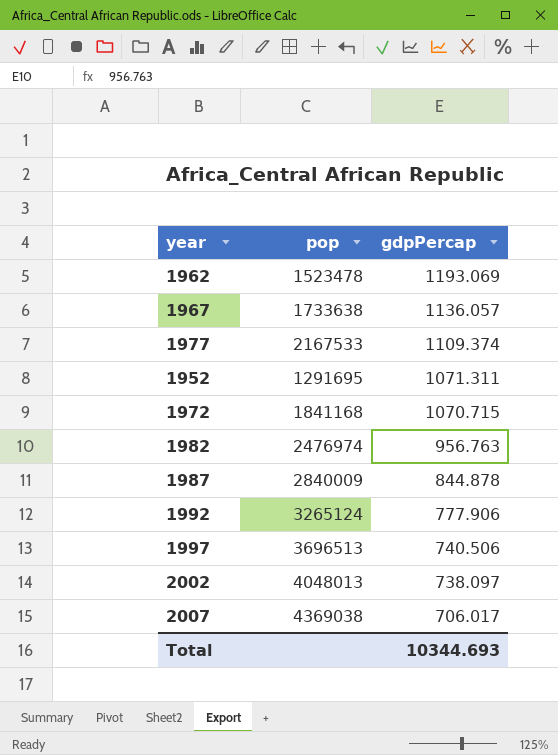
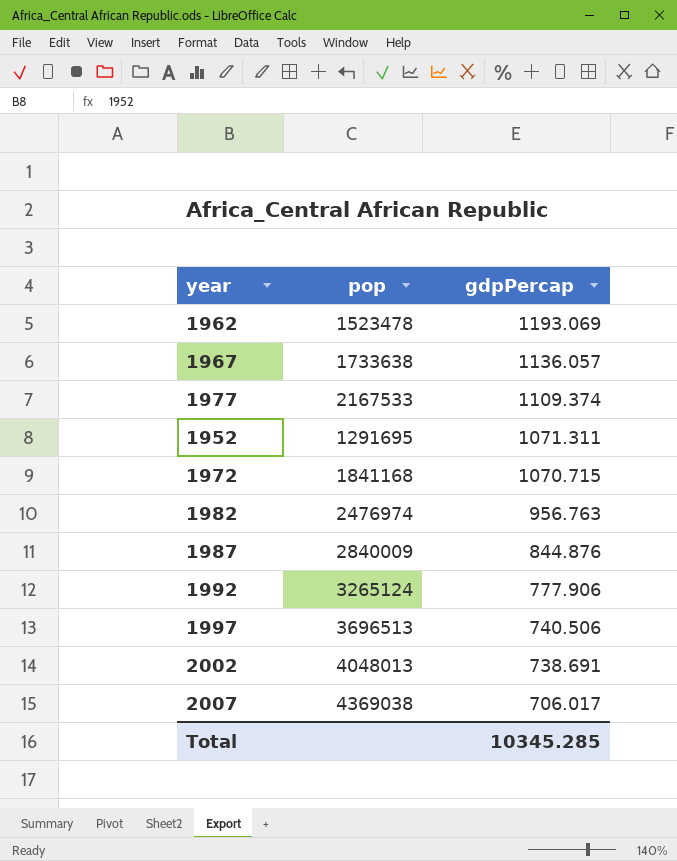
1987 | gdpPercap: 844.878 -> 844.876
2002 | gdpPercap: 738.097 -> 738.691
Total | gdpPercap: 10344.693 -> 10345.285

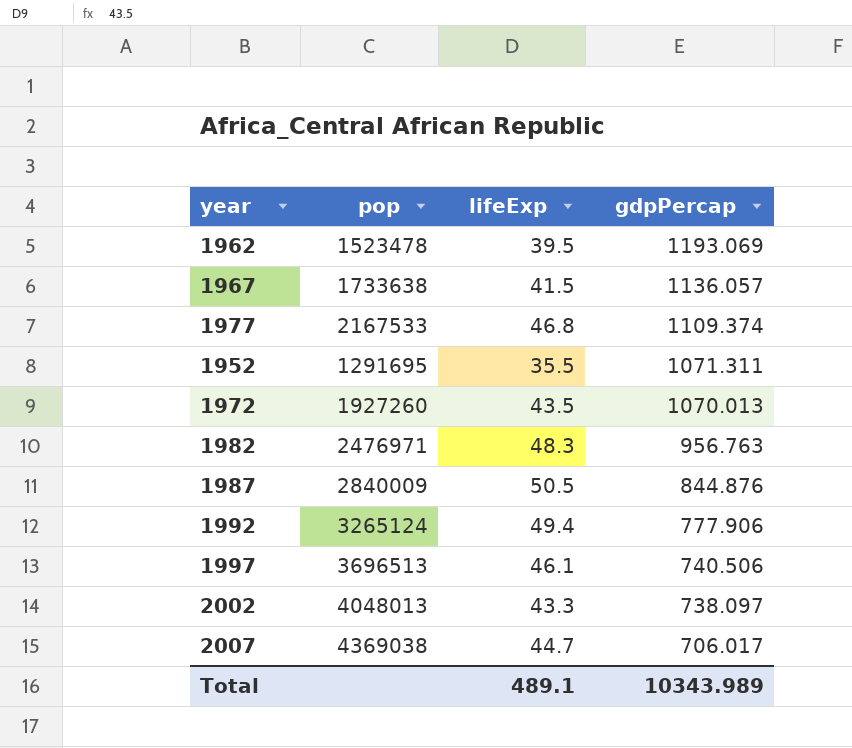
column lifeExp | position: none -> 3
1972 | pop: 1841168 -> 1927260
1972 | gdpPercap: 1070.715 -> 1070.013
1982 | pop: 2476974 -> 2476971
2002 | gdpPercap: 738.691 -> 738.097
Total | gdpPercap: 10345.285 -> 10343.989

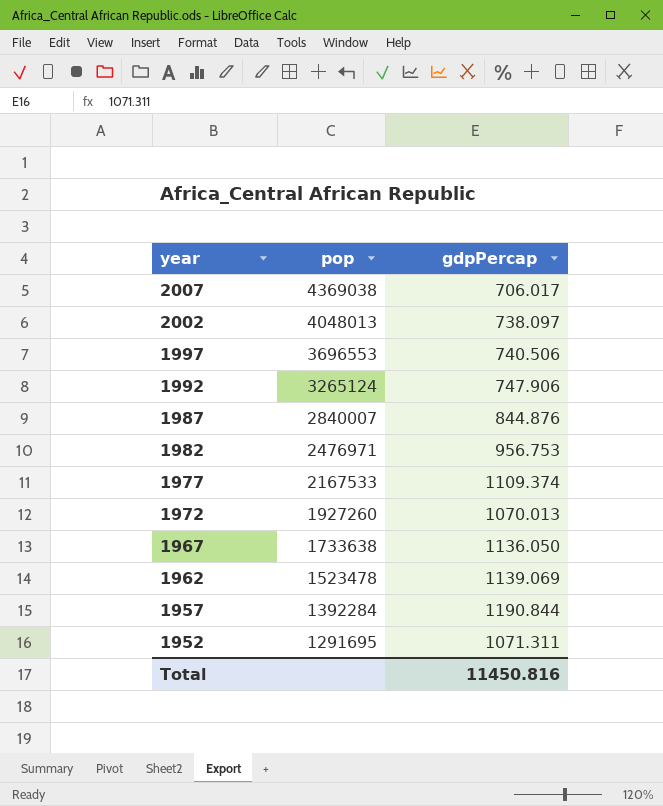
row order: gdpPercap descending -> year descending
column lifeExp | position: 3 -> none
1997 | pop: 3696513 -> 3696553
1992 | gdpPercap: 777.906 -> 747.906
1987 | pop: 2840009 -> 2840007
1982 | gdpPercap: 956.763 -> 956.753
1967 | gdpPercap: 1136.057 -> 1136.050
1962 | gdpPercap: 1193.069 -> 1139.069
row 1957: none -> 1392284 | 1190.844
Total | gdpPercap: 10343.989 -> 11450.816

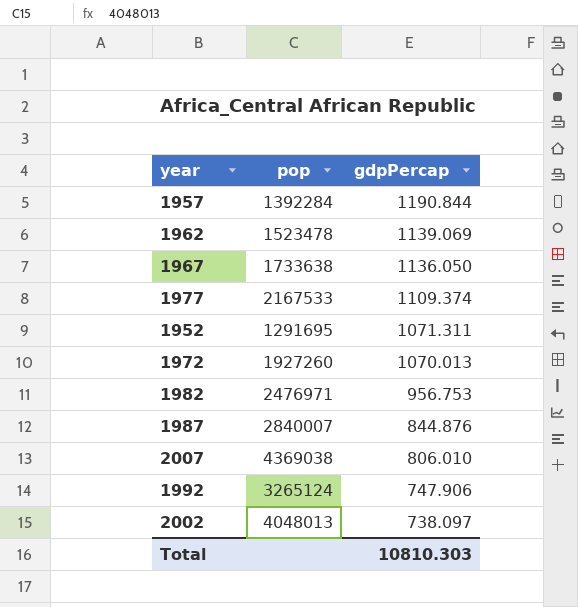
row order: year descending -> gdpPercap descending
row 1997: 3696553 | 740.506 -> none
2007 | gdpPercap: 706.017 -> 806.010
Total | gdpPercap: 11450.816 -> 10810.303

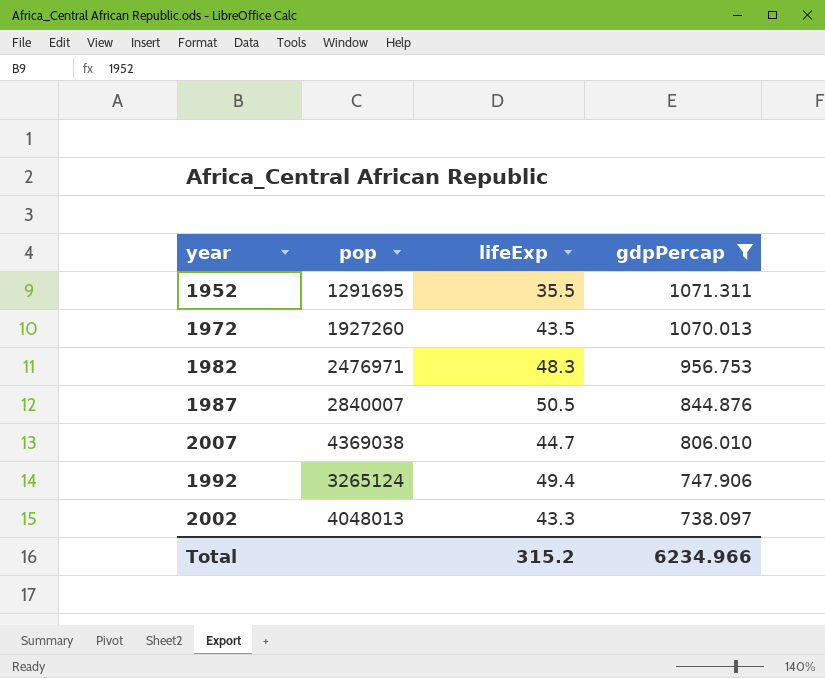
filter: none -> gdpPercap <= 1071.311
column lifeExp | position: none -> 3
Total | gdpPercap: 10810.303 -> 6234.966

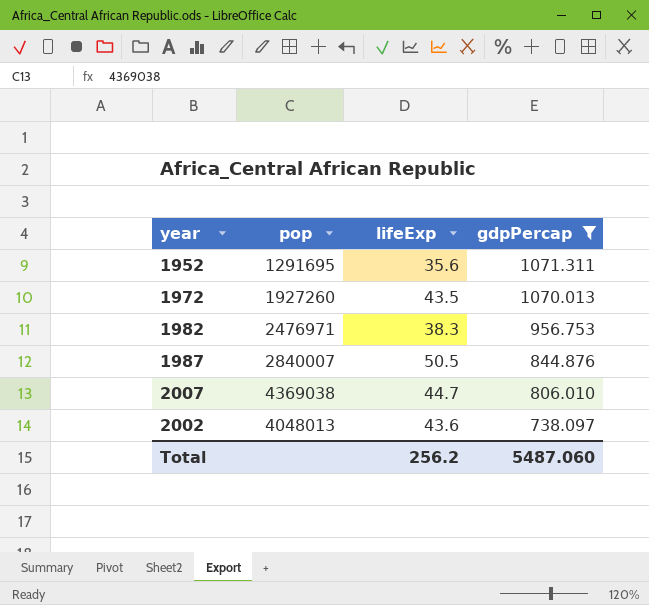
row 1992: 3265124 | 49.4 | 747.906 -> none
1952 | lifeExp: 35.5 -> 35.6
1982 | lifeExp: 48.3 -> 38.3
2002 | lifeExp: 43.3 -> 43.6
Total | lifeExp: 315.2 -> 256.2
Total | gdpPercap: 6234.966 -> 5487.060

